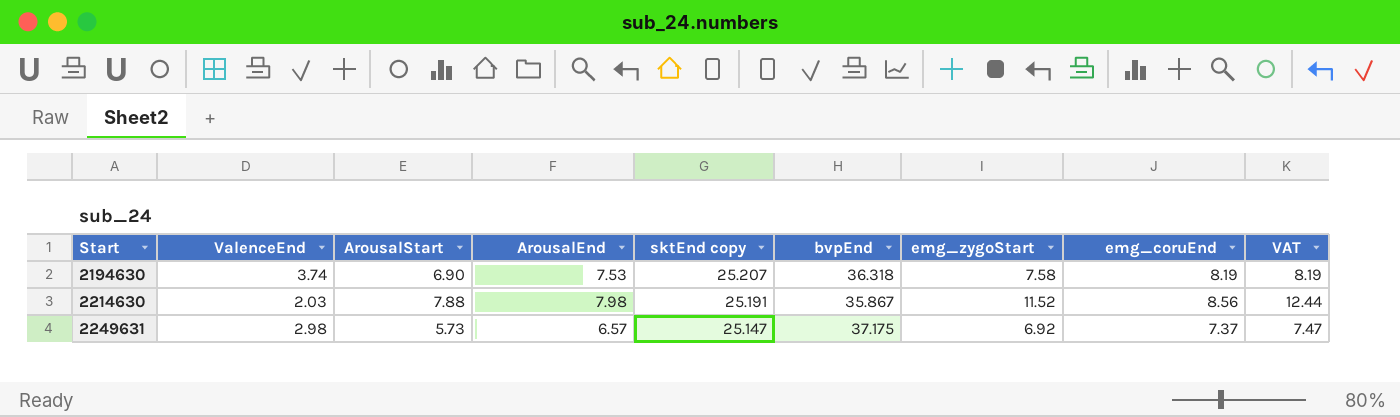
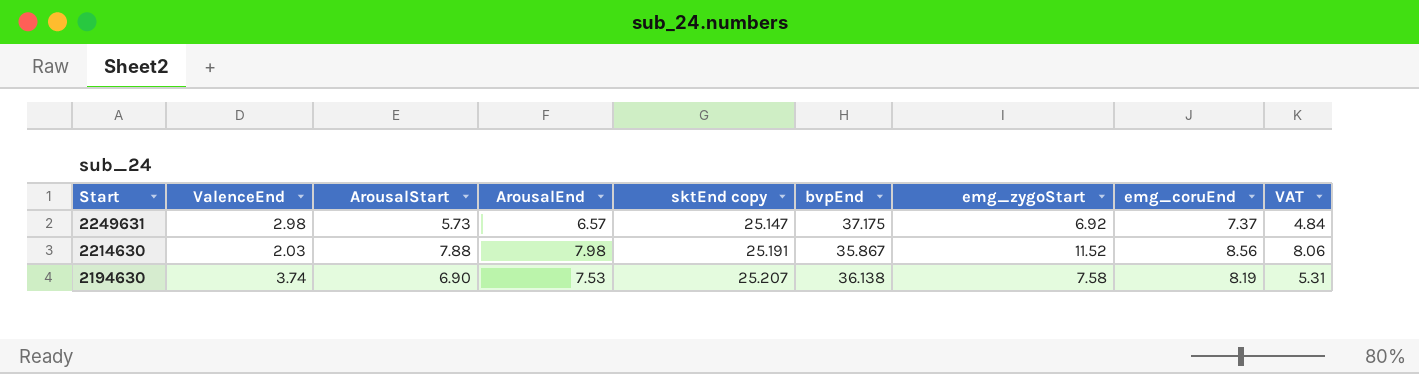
row order: Start ascending -> Start descending
column VAT | formula: [emg_zygoStart] * 1.08 -> [emg_zygoStart] * 0.7
2194630 | bvpEnd: 36.318 -> 36.138

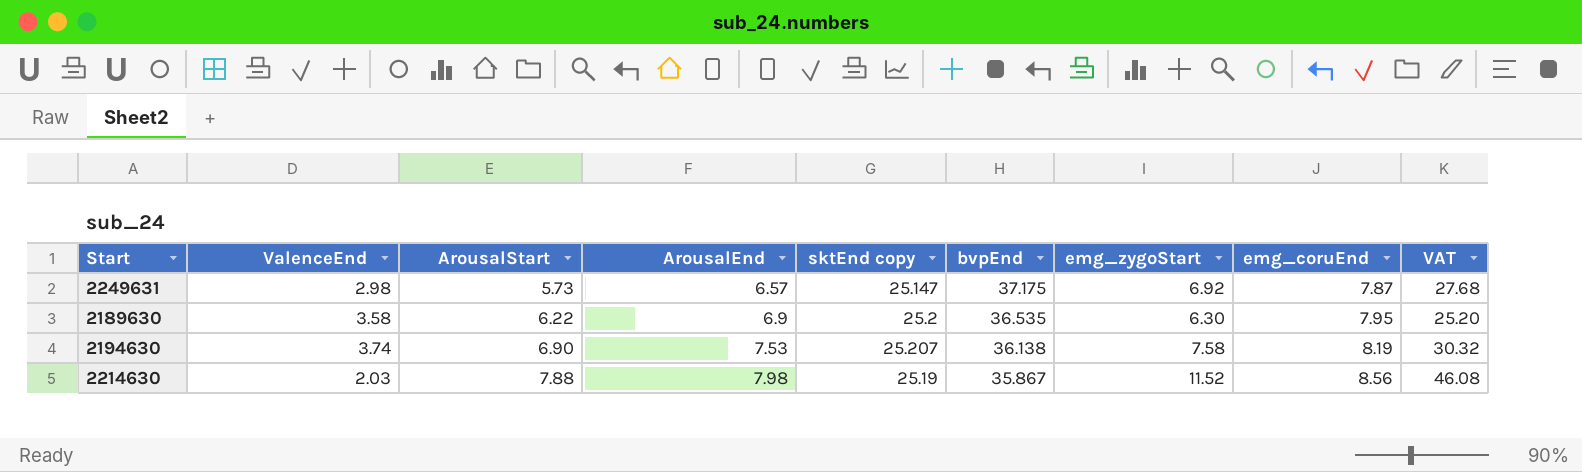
row order: Start descending -> ArousalStart ascending
column VAT | formula: [emg_zygoStart] * 0.7 -> [emg_zygoStart] * 4
2249631 | emg_coruEnd: 7.37 -> 7.87
row 2189630: none -> 3.58 | 6.22 | 6.9 | 25.2 | 36.535 | 6.30 | 7.95 | 25.20
2214630 | sktEnd copy: 25.191 -> 25.19

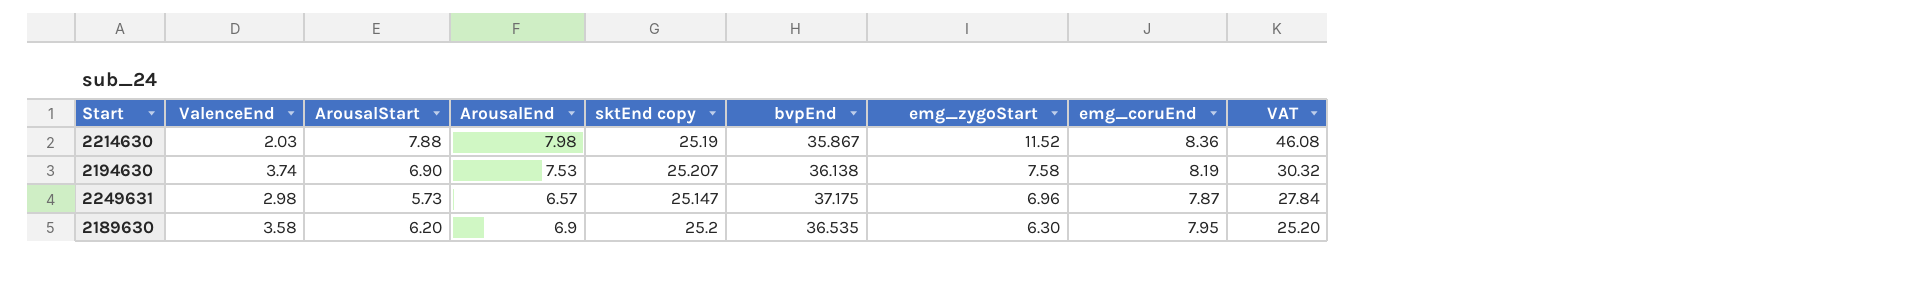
row order: ArousalStart ascending -> emg_zygoStart descending
2214630 | emg_coruEnd: 8.56 -> 8.36
2249631 | emg_zygoStart: 6.92 -> 6.96
2249631 | VAT: 27.68 -> 27.84
2189630 | ArousalStart: 6.22 -> 6.20

